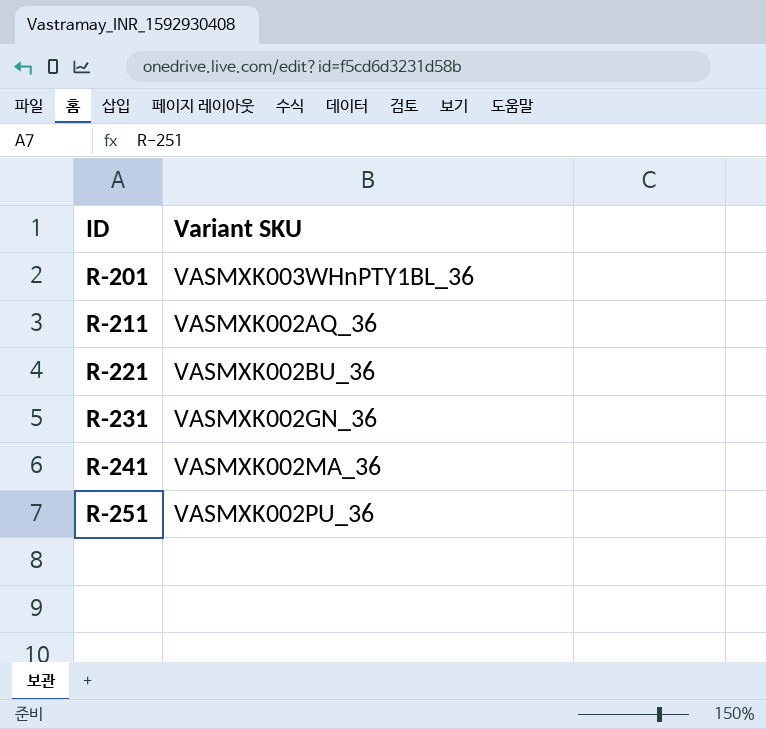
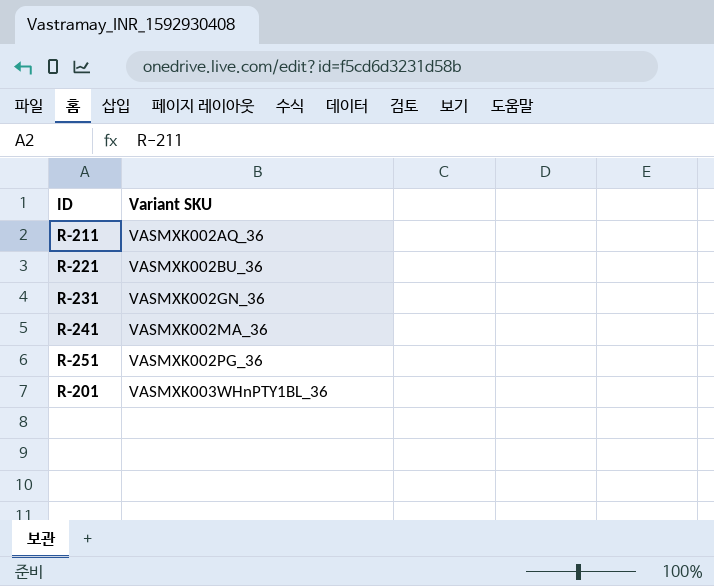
row order: ID ascending -> Variant SKU ascending
R-251 | Variant SKU: VASMXK002PU_36 -> VASMXK002PG_36

